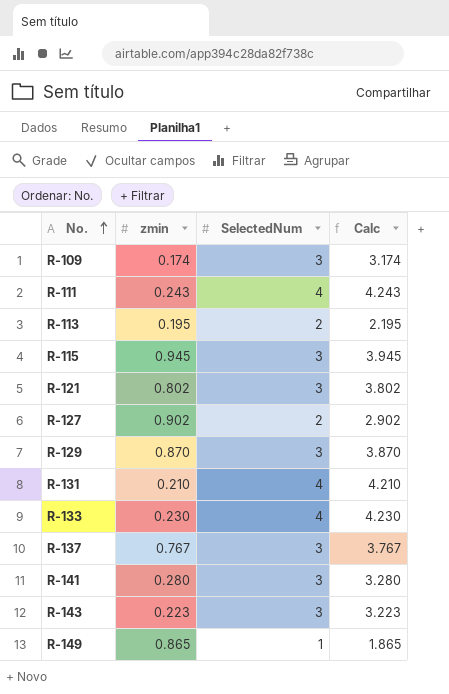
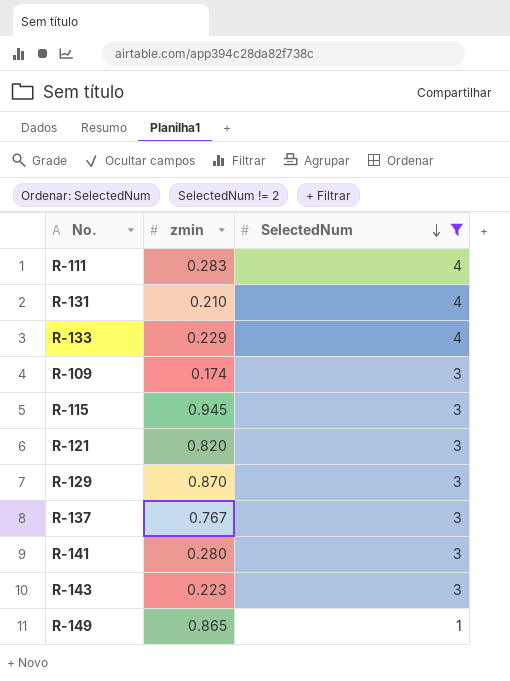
filter: none -> SelectedNum != 2
row order: No. ascending -> SelectedNum descending
column Calc | formula: [zmin] + [SelectedNum] -> none
R-111 | zmin: 0.243 -> 0.283
R-133 | zmin: 0.230 -> 0.229
R-121 | zmin: 0.802 -> 0.820

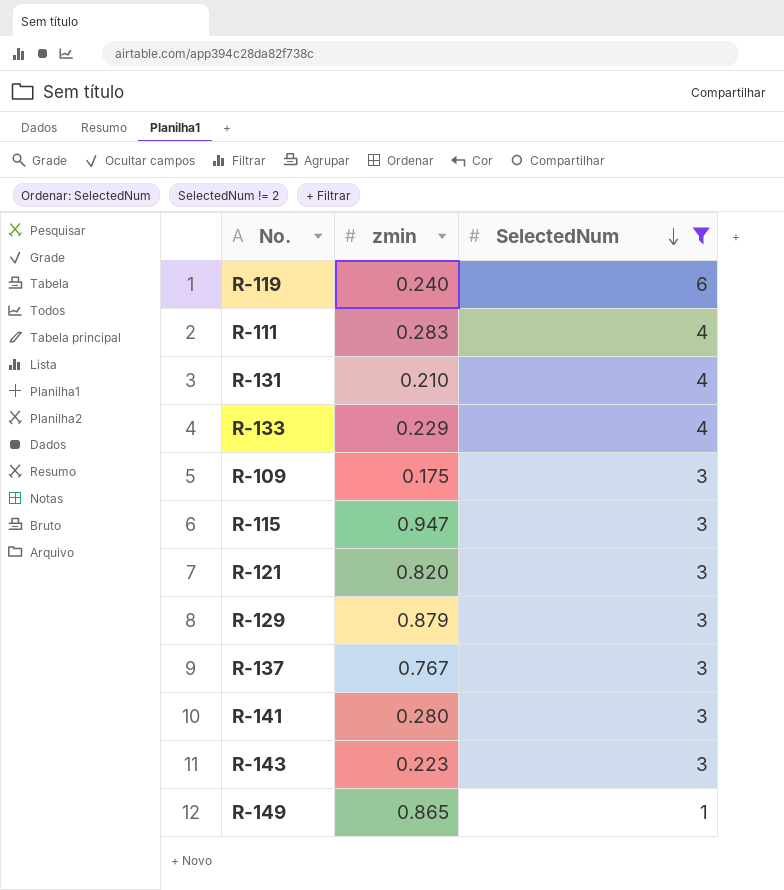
row R-119: none -> 0.240 | 6
R-109 | zmin: 0.174 -> 0.175
R-115 | zmin: 0.945 -> 0.947
R-129 | zmin: 0.870 -> 0.879

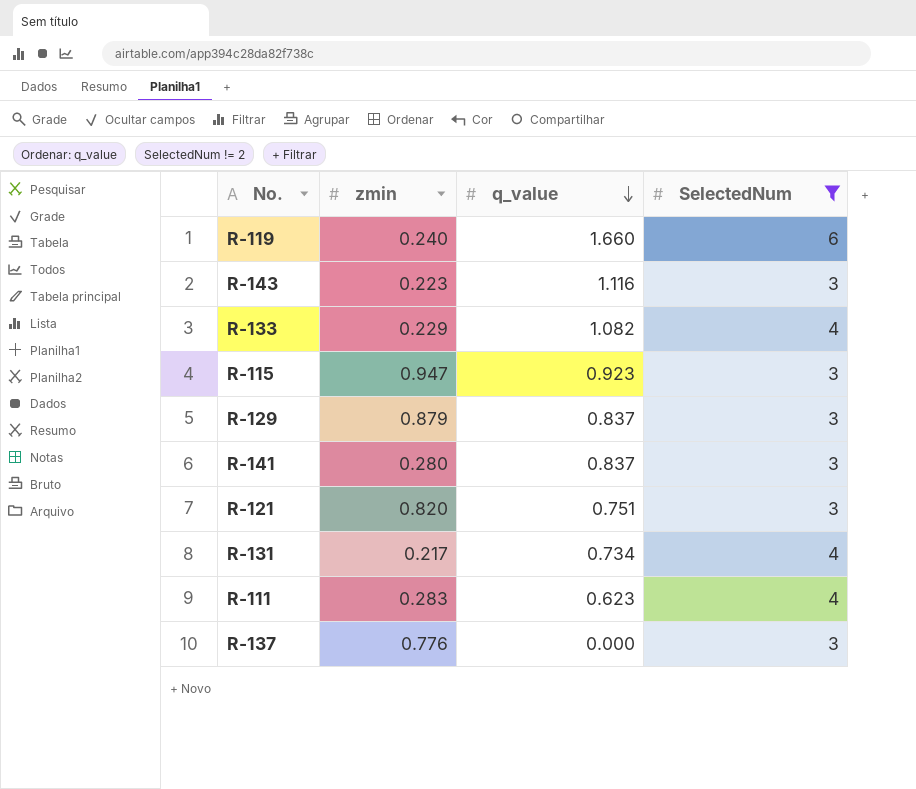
row order: SelectedNum descending -> q_value descending
column q_value | position: none -> 3
row R-109: 0.175 | 3 -> none
row R-149: 0.865 | 1 -> none
R-131 | zmin: 0.210 -> 0.217
R-137 | zmin: 0.767 -> 0.776

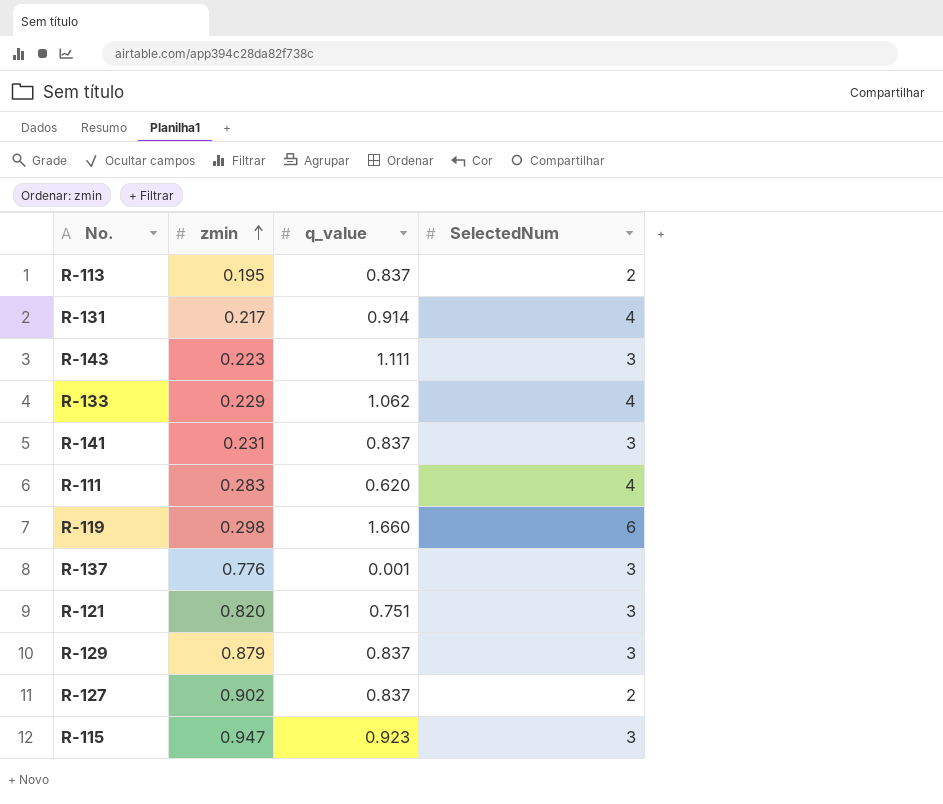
filter: SelectedNum != 2 -> none
row order: q_value descending -> zmin ascending
R-131 | q_value: 0.734 -> 0.914
R-143 | q_value: 1.116 -> 1.111
R-133 | q_value: 1.082 -> 1.062
R-141 | zmin: 0.280 -> 0.231
R-111 | q_value: 0.623 -> 0.620
R-119 | zmin: 0.240 -> 0.298
R-137 | q_value: 0.000 -> 0.001

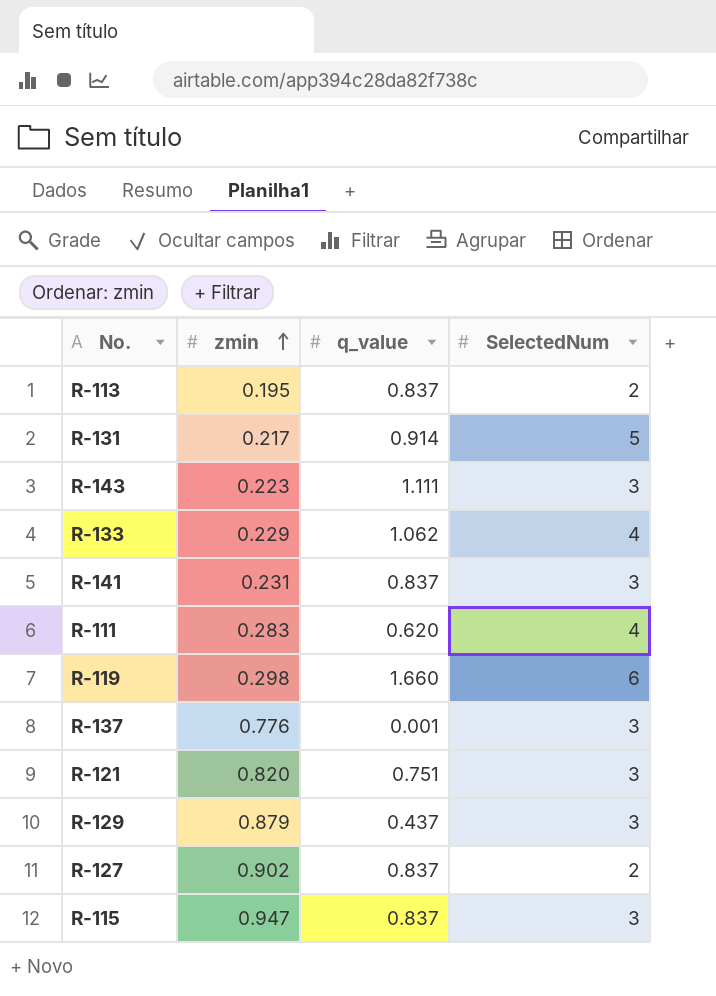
R-131 | SelectedNum: 4 -> 5
R-129 | q_value: 0.837 -> 0.437
R-115 | q_value: 0.923 -> 0.837

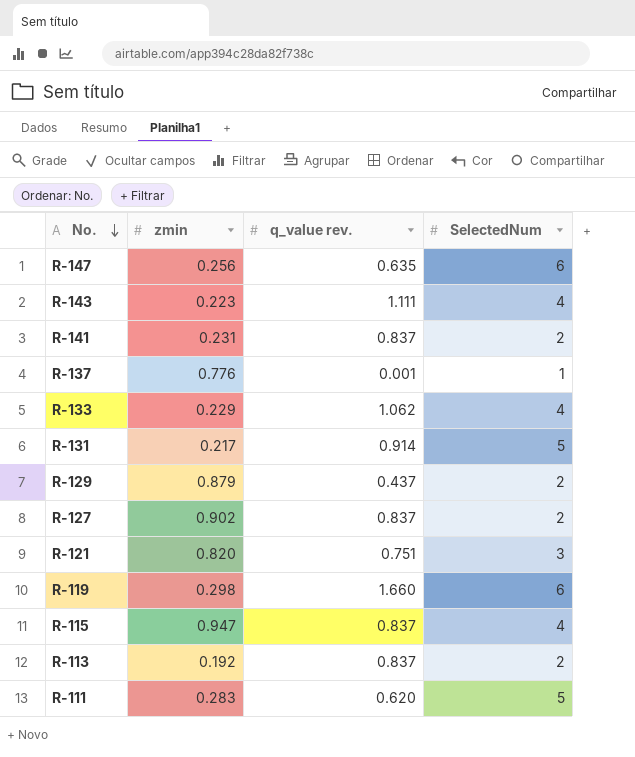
row order: zmin ascending -> No. descending
column name: q_value -> q_value rev.
row R-147: none -> 0.256 | 0.635 | 6
R-143 | SelectedNum: 3 -> 4
R-141 | SelectedNum: 3 -> 2
R-137 | SelectedNum: 3 -> 1
R-129 | SelectedNum: 3 -> 2
R-115 | SelectedNum: 3 -> 4
R-113 | zmin: 0.195 -> 0.192
R-111 | SelectedNum: 4 -> 5

